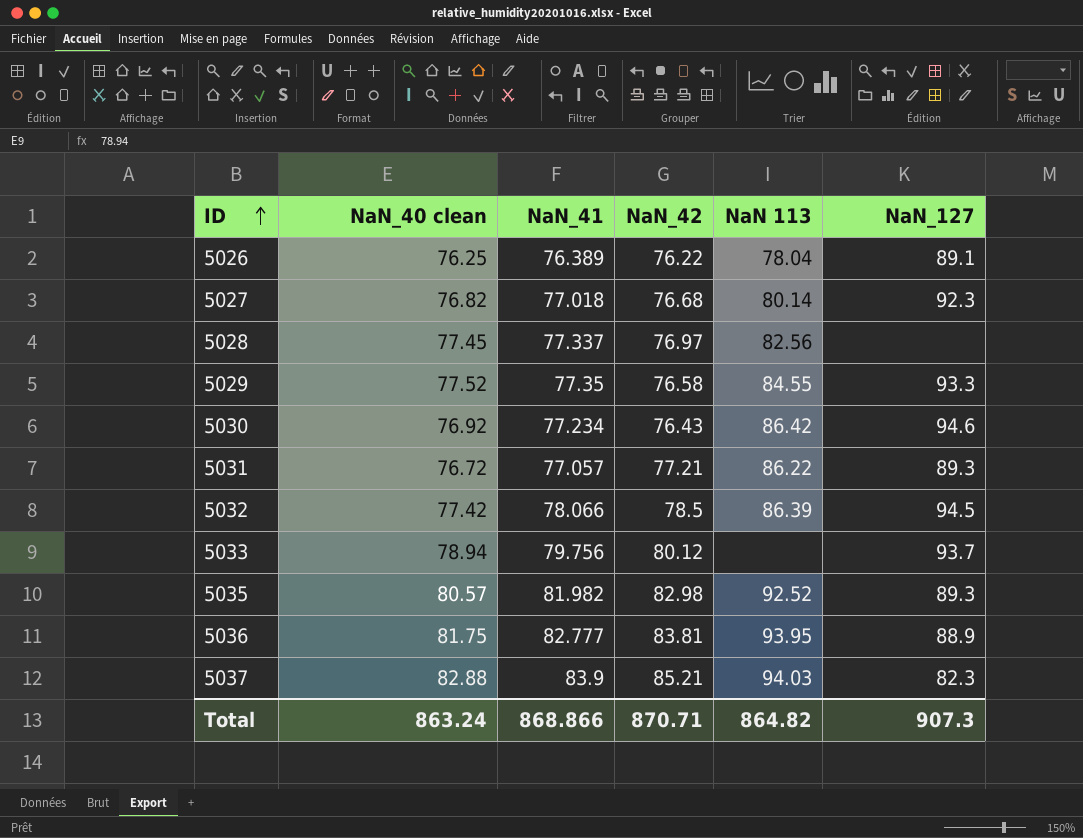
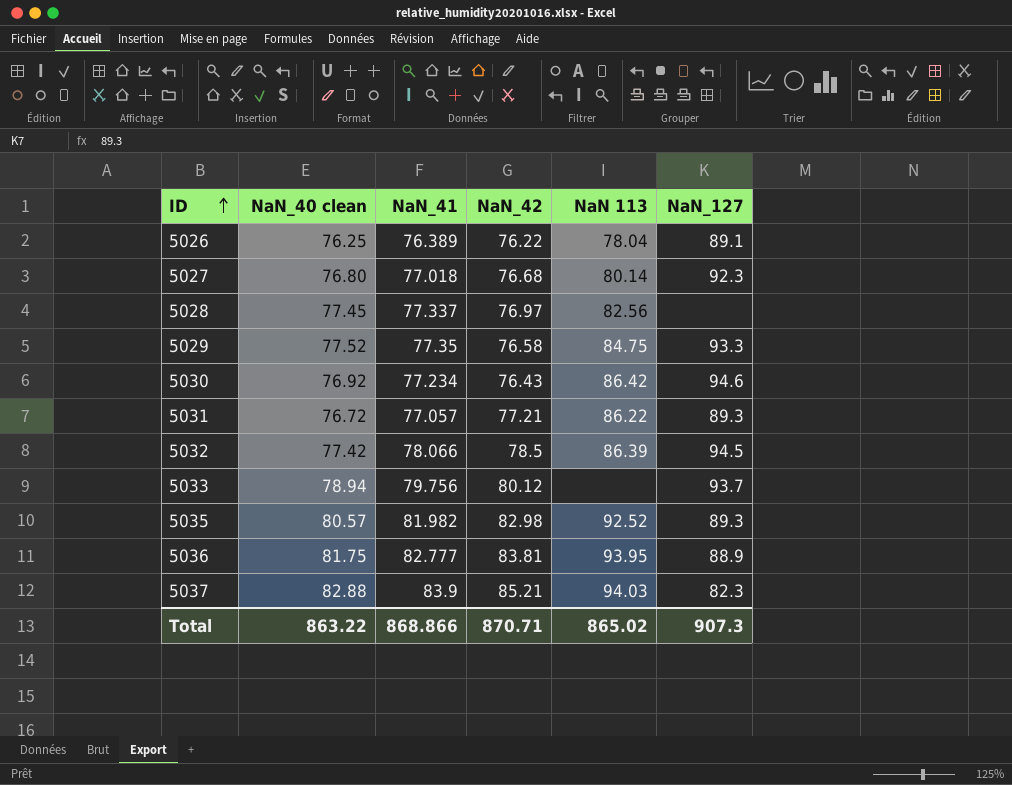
5027 | NaN_40 clean: 76.82 -> 76.80
5029 | NaN 113: 84.55 -> 84.75
Total | NaN_40 clean: 863.24 -> 863.22
Total | NaN 113: 864.82 -> 865.02

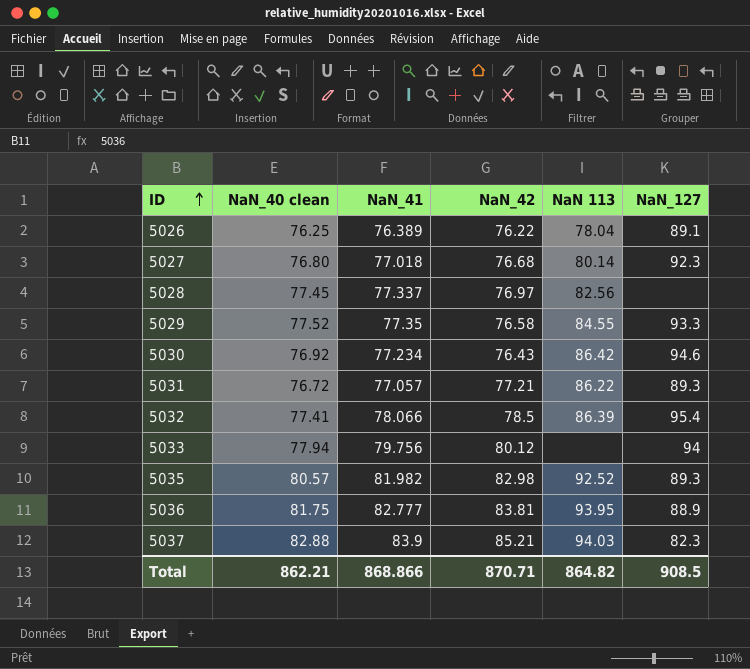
5029 | NaN 113: 84.75 -> 84.55
5032 | NaN_40 clean: 77.42 -> 77.41
5032 | NaN_127: 94.5 -> 95.4
5033 | NaN_40 clean: 78.94 -> 77.94
5033 | NaN_127: 93.7 -> 94
Total | NaN_40 clean: 863.22 -> 862.21
Total | NaN 113: 865.02 -> 864.82
Total | NaN_127: 907.3 -> 908.5

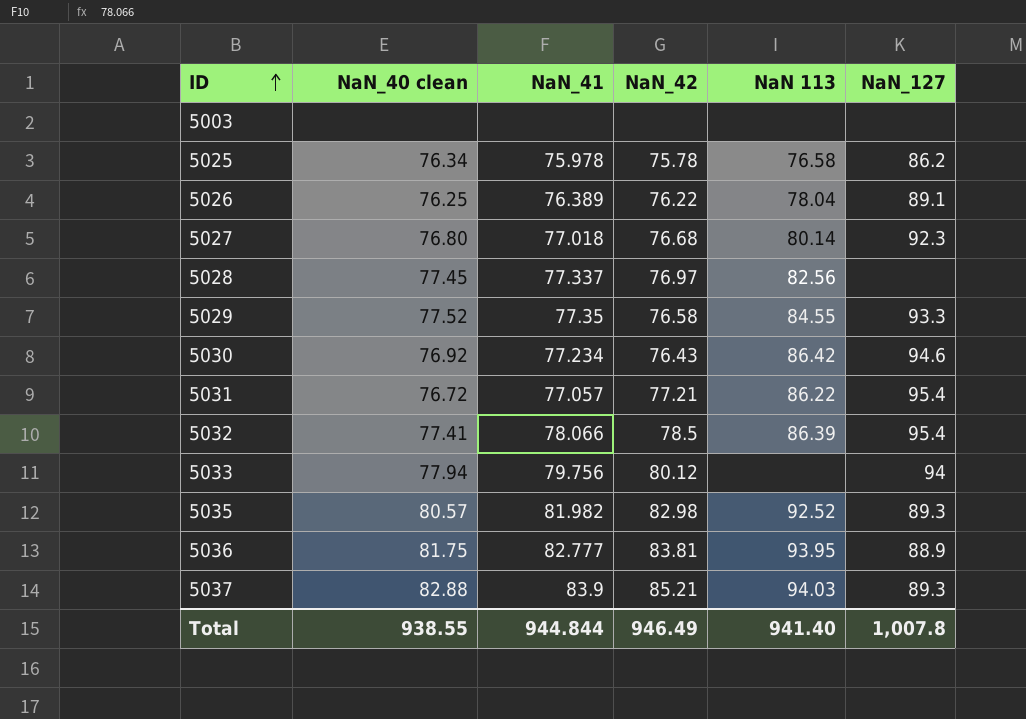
row 5003: none -> none | none | none | none | none
row 5025: none -> 76.34 | 75.978 | 75.78 | 76.58 | 86.2
5031 | NaN_127: 89.3 -> 95.4
5037 | NaN_127: 82.3 -> 89.3
Total | NaN_40 clean: 862.21 -> 938.55
Total | NaN_41: 868.866 -> 944.844
Total | NaN_42: 870.71 -> 946.49
Total | NaN 113: 864.82 -> 941.40
Total | NaN_127: 908.5 -> 1,007.8

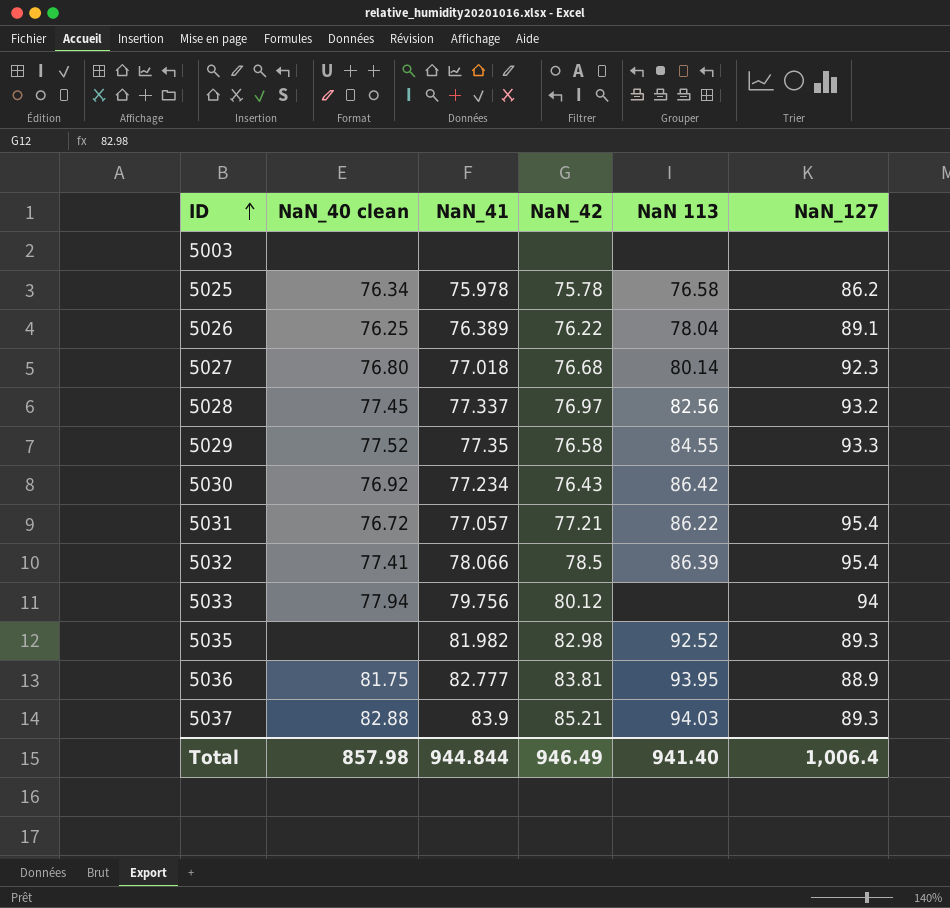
5028 | NaN_127: none -> 93.2
5030 | NaN_127: 94.6 -> none
5035 | NaN_40 clean: 80.57 -> none
Total | NaN_40 clean: 938.55 -> 857.98
Total | NaN_127: 1,007.8 -> 1,006.4

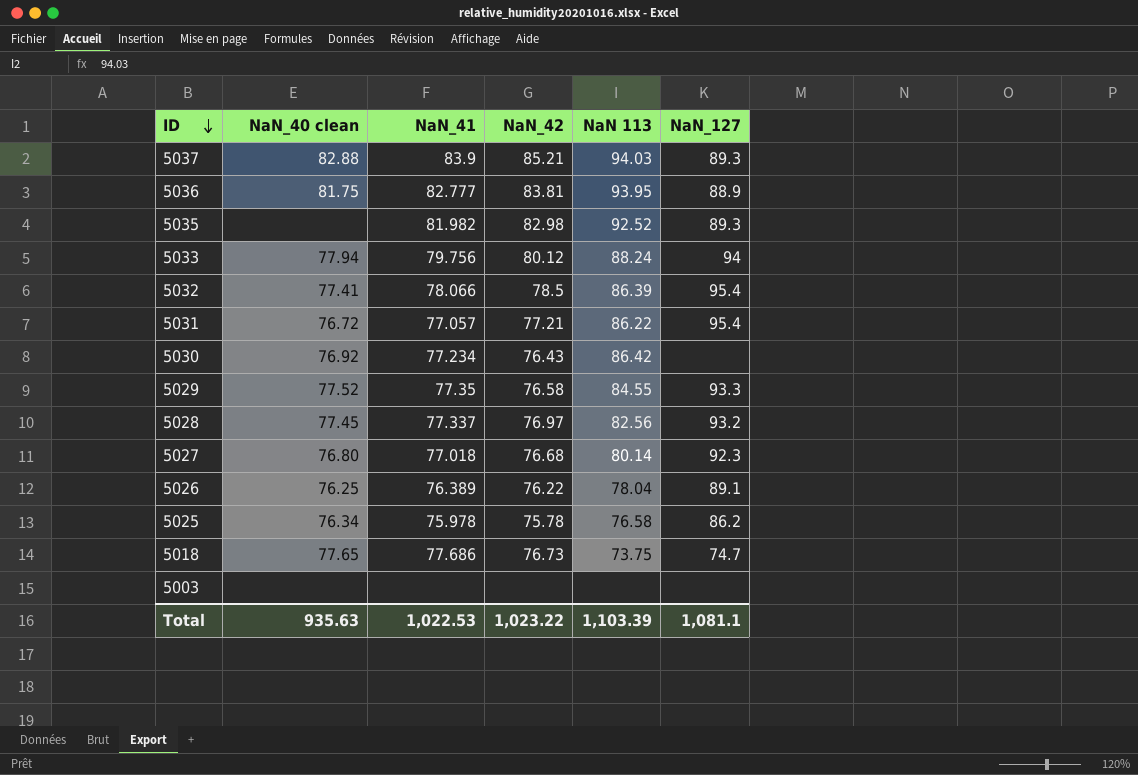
row order: ID ascending -> ID descending
5033 | NaN 113: none -> 88.24
row 5018: none -> 77.65 | 77.686 | 76.73 | 73.75 | 74.7
Total | NaN_40 clean: 857.98 -> 935.63
Total | NaN_41: 944.844 -> 1,022.53
Total | NaN_42: 946.49 -> 1,023.22
Total | NaN 113: 941.40 -> 1,103.39
Total | NaN_127: 1,006.4 -> 1,081.1

